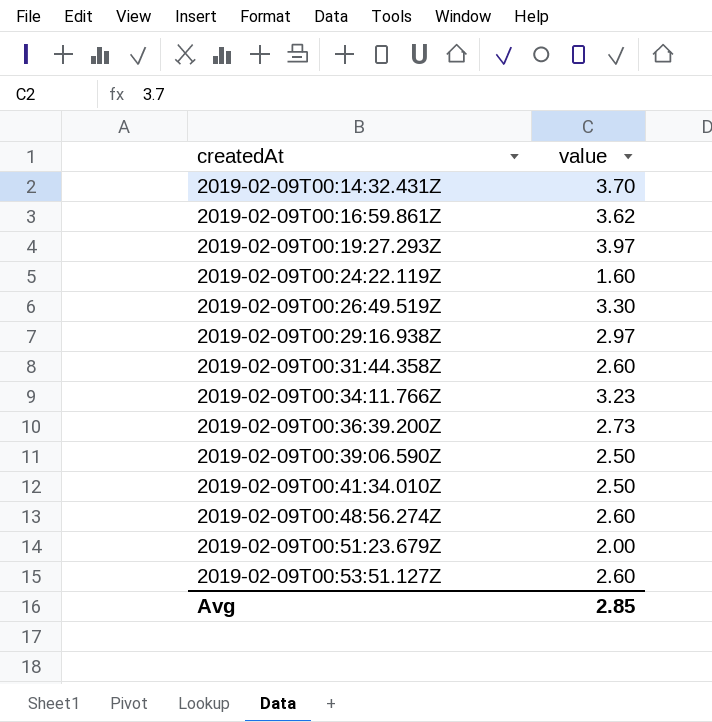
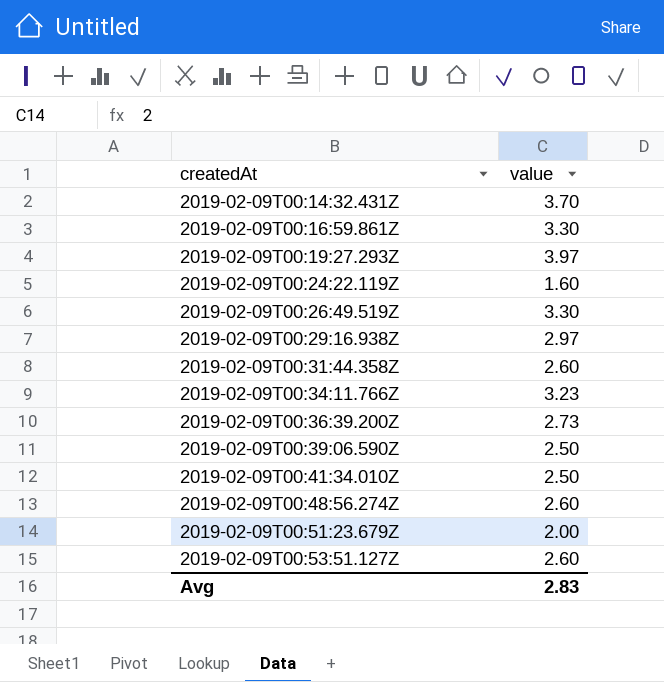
2019-02-09T00:16:59.861Z | value: 3.62 -> 3.30
Avg | value: 2.85 -> 2.83

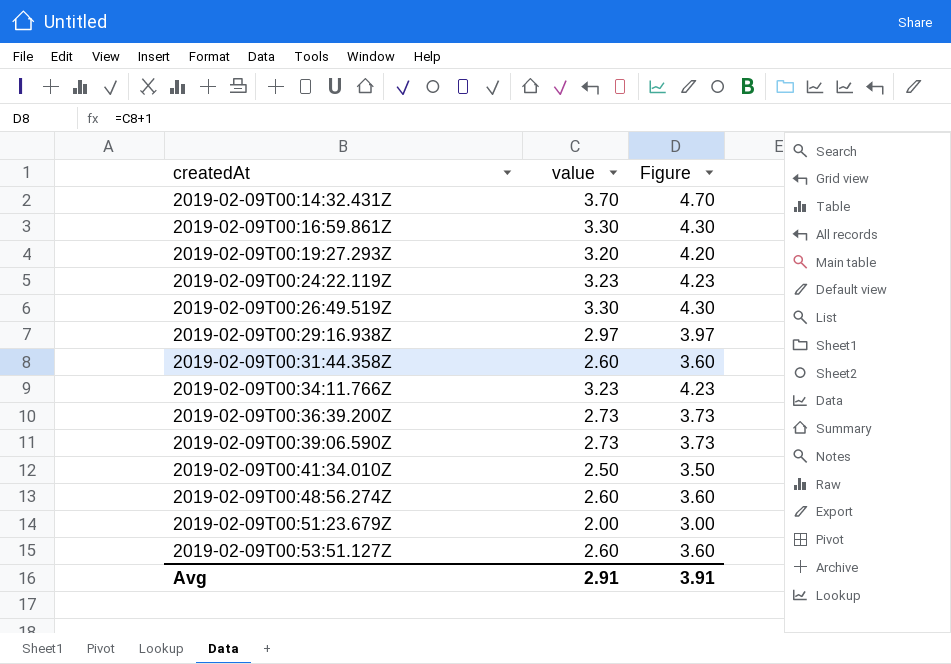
column Figure | formula: none -> [value] + 1
2019-02-09T00:19:27.293Z | value: 3.97 -> 3.20
2019-02-09T00:24:22.119Z | value: 1.60 -> 3.23
2019-02-09T00:39:06.590Z | value: 2.50 -> 2.73
Avg | value: 2.83 -> 2.91

